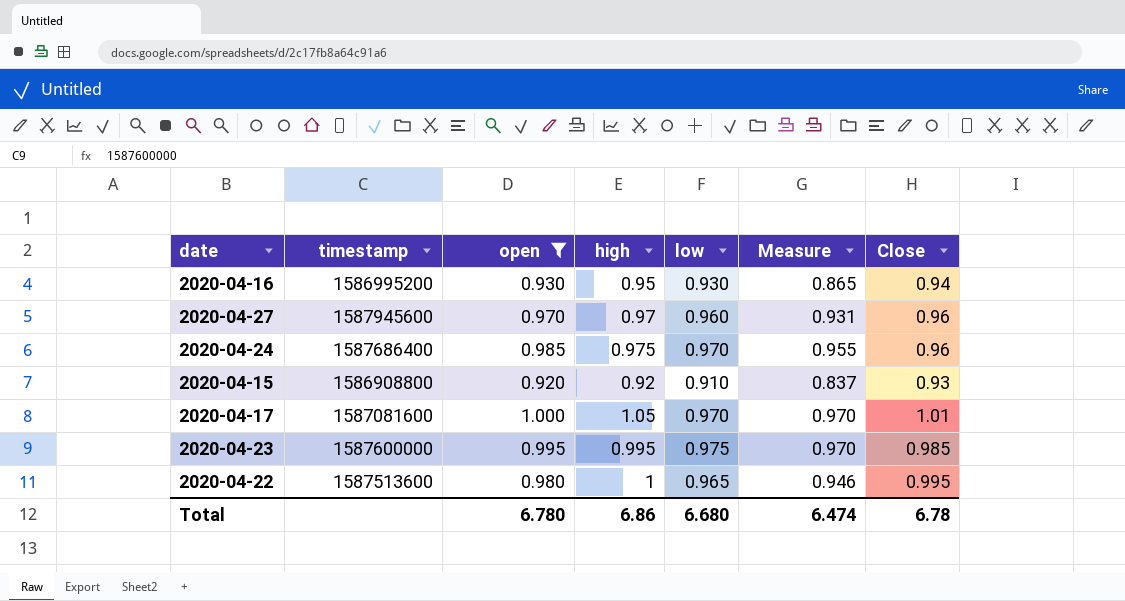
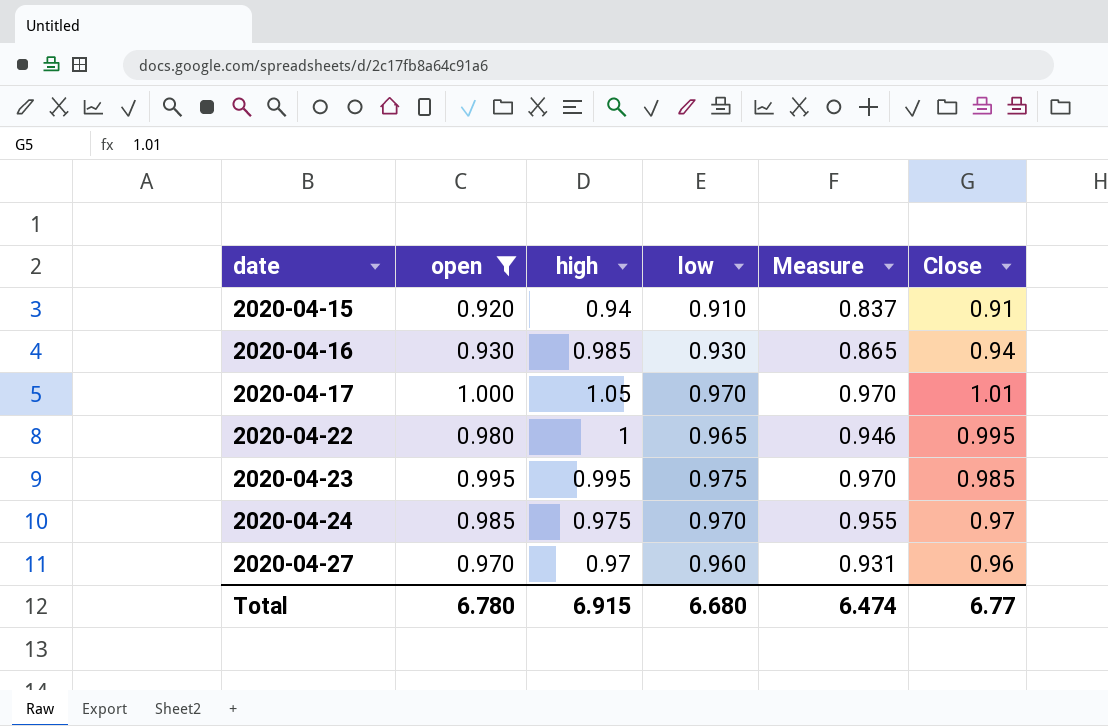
row order: none -> date ascending
column timestamp | position: 2 -> none
2020-04-15 | high: 0.92 -> 0.94
2020-04-15 | Close: 0.93 -> 0.91
2020-04-16 | high: 0.95 -> 0.985
2020-04-24 | Close: 0.96 -> 0.97
Total | high: 6.86 -> 6.915
Total | Close: 6.78 -> 6.77

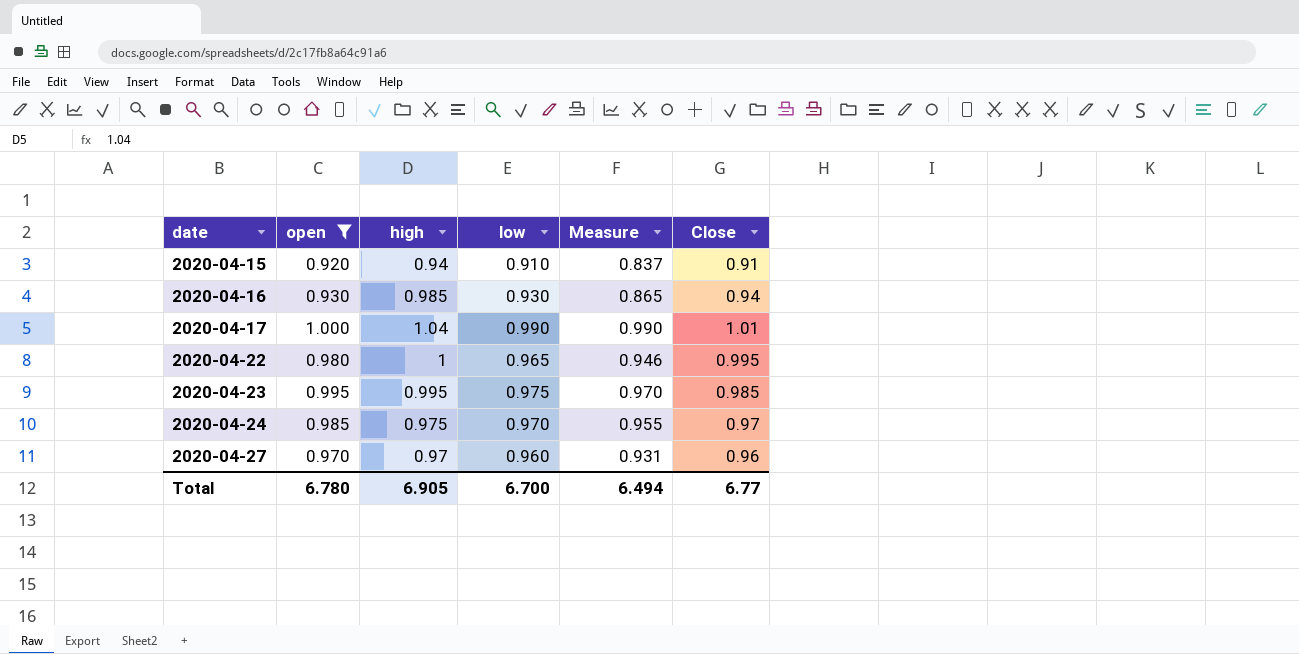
2020-04-17 | high: 1.05 -> 1.04
2020-04-17 | low: 0.970 -> 0.990
2020-04-17 | Measure: 0.970 -> 0.990
Total | high: 6.915 -> 6.905
Total | low: 6.680 -> 6.700
Total | Measure: 6.474 -> 6.494

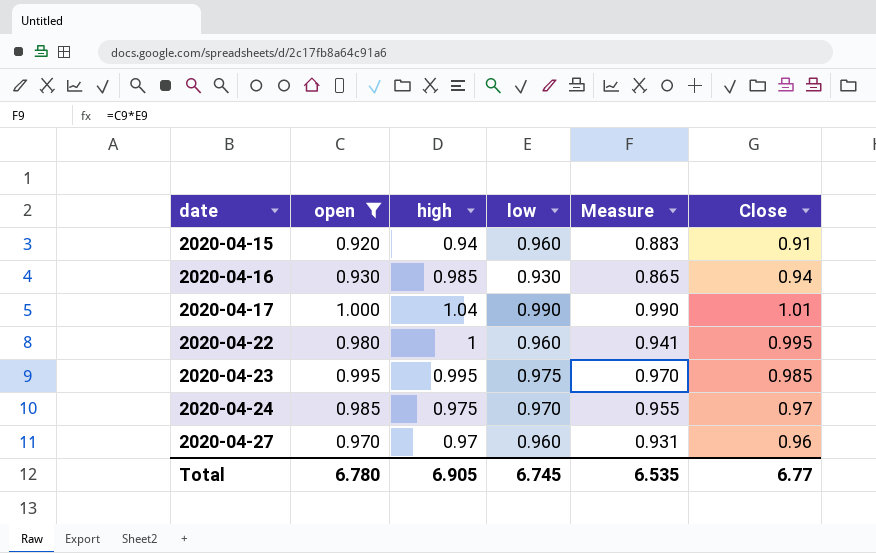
2020-04-15 | low: 0.910 -> 0.960
2020-04-15 | Measure: 0.837 -> 0.883
2020-04-22 | low: 0.965 -> 0.960
2020-04-22 | Measure: 0.946 -> 0.941
Total | low: 6.700 -> 6.745
Total | Measure: 6.494 -> 6.535

